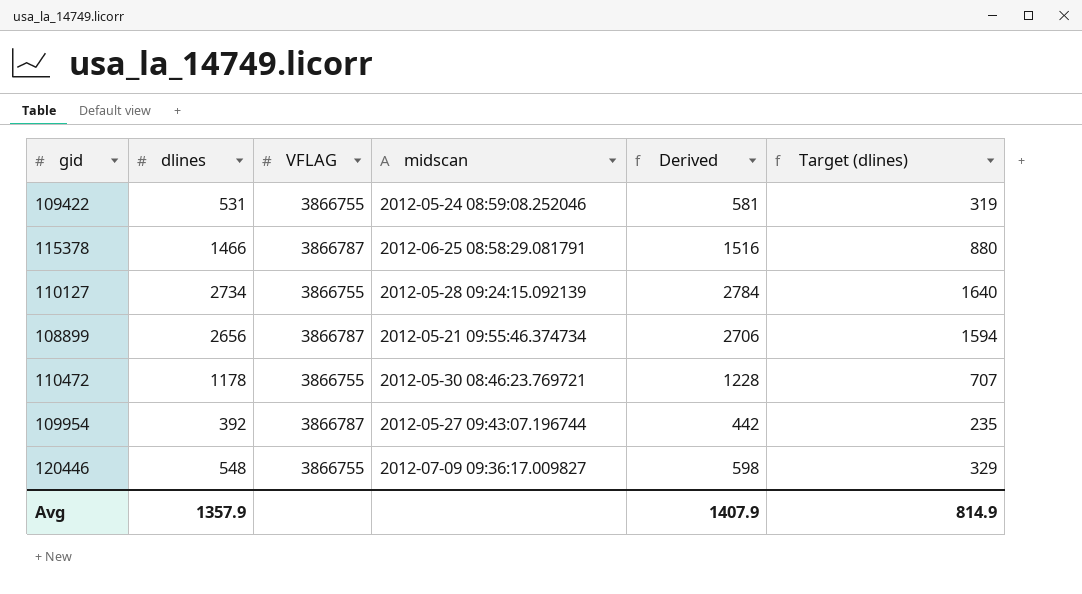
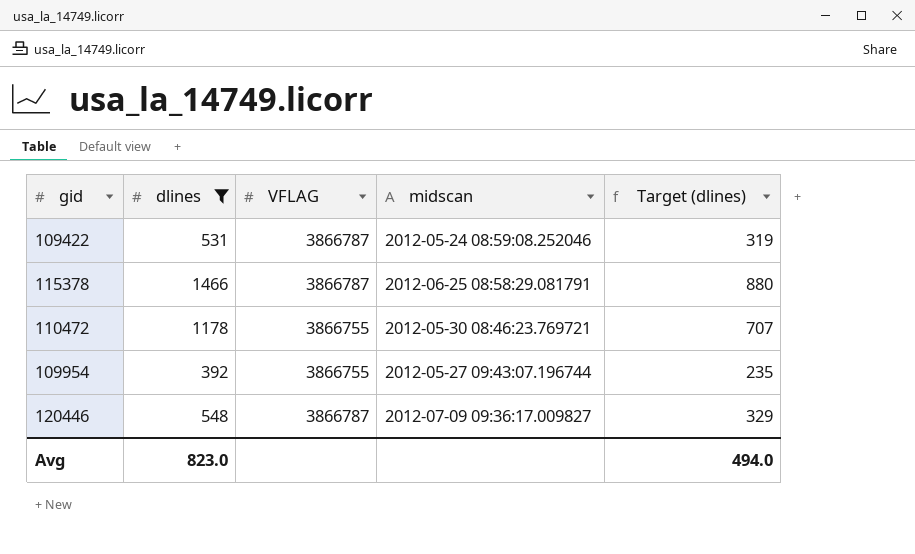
filter: none -> dlines <= 1466
column Derived | formula: [dlines] + 50 -> none
109422 | VFLAG: 3866755 -> 3866787
109954 | VFLAG: 3866787 -> 3866755
120446 | VFLAG: 3866755 -> 3866787
Avg | dlines: 1357.9 -> 823.0
Avg | Target (dlines): 814.9 -> 494.0

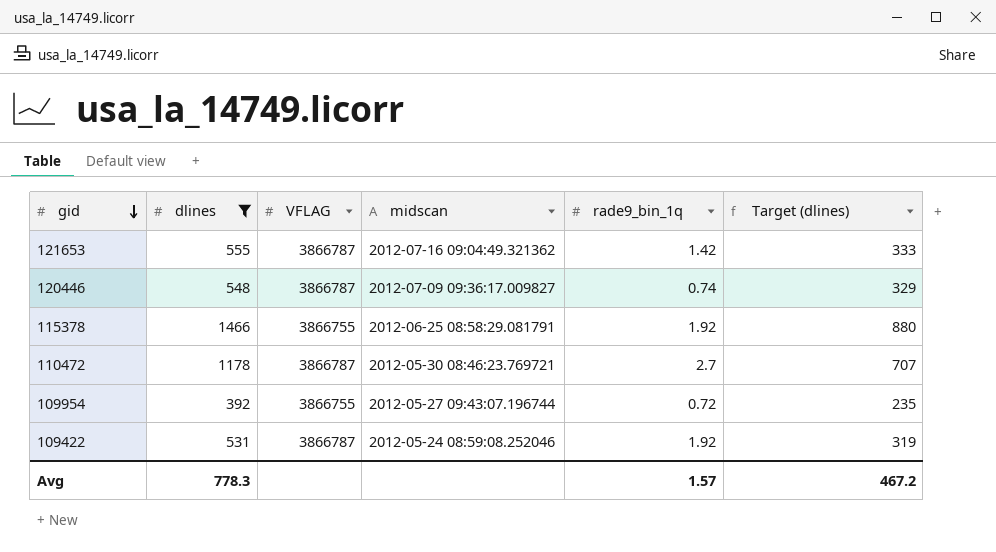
row order: none -> gid descending
column rade9_bin_1q | position: none -> 5
row 121653: none -> 555 | 3866787 | 2012-07-16 09:04:49.321362 | 1.42 | 333
115378 | VFLAG: 3866787 -> 3866755
110472 | VFLAG: 3866755 -> 3866787
Avg | dlines: 823.0 -> 778.3
Avg | Target (dlines): 494.0 -> 467.2

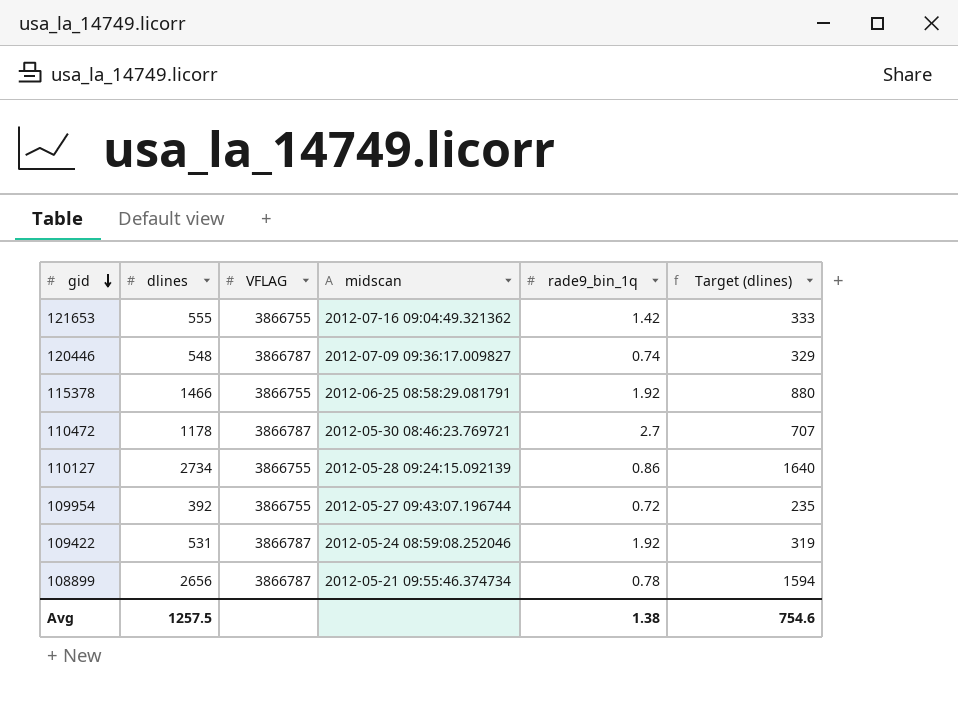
filter: dlines <= 1466 -> none
121653 | VFLAG: 3866787 -> 3866755
Avg | dlines: 778.3 -> 1257.5
Avg | rade9_bin_1q: 1.57 -> 1.38
Avg | Target (dlines): 467.2 -> 754.6

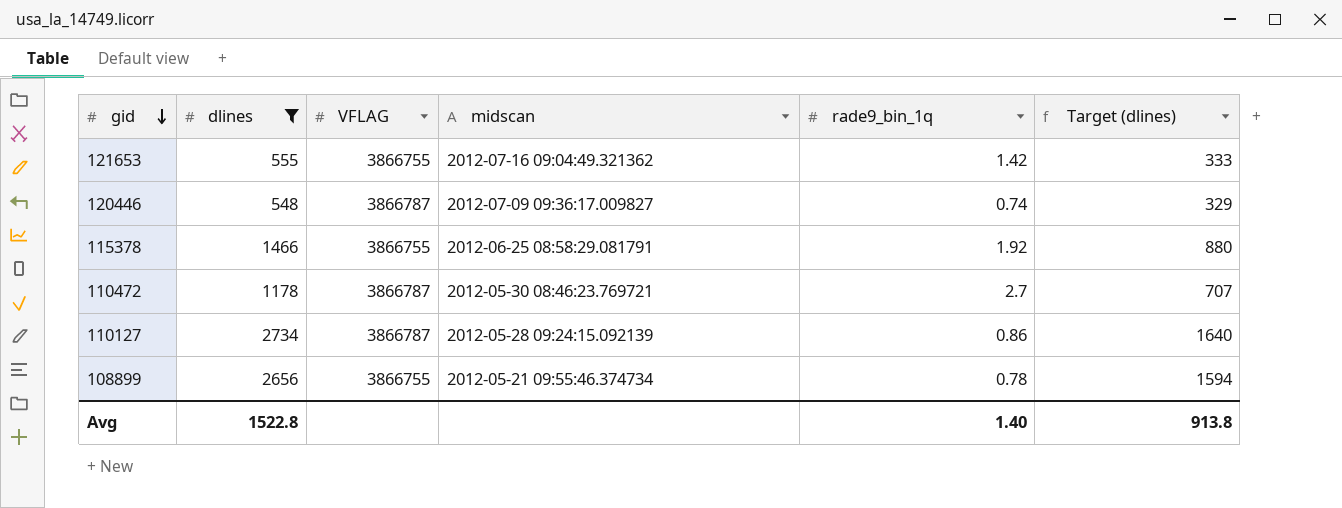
filter: none -> dlines >= 548
110127 | VFLAG: 3866755 -> 3866787
108899 | VFLAG: 3866787 -> 3866755
Avg | dlines: 1257.5 -> 1522.8
Avg | rade9_bin_1q: 1.38 -> 1.40
Avg | Target (dlines): 754.6 -> 913.8

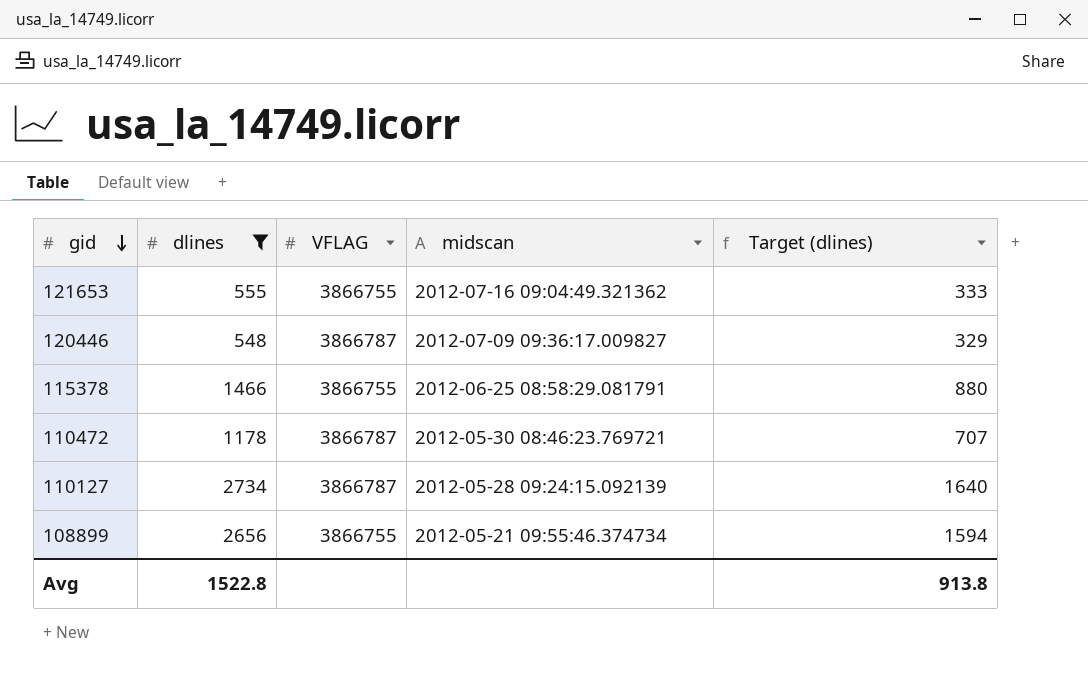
column rade9_bin_1q | position: 5 -> none

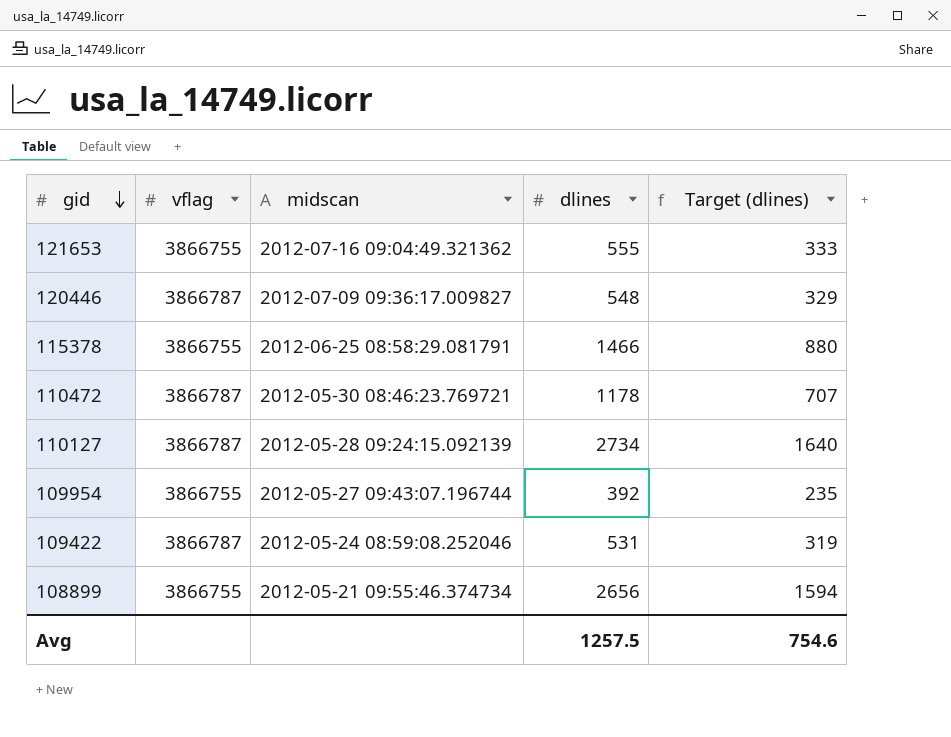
filter: dlines >= 548 -> none
column name: VFLAG -> vflag
column dlines | position: 2 -> 4
Avg | dlines: 1522.8 -> 1257.5
Avg | Target (dlines): 913.8 -> 754.6

